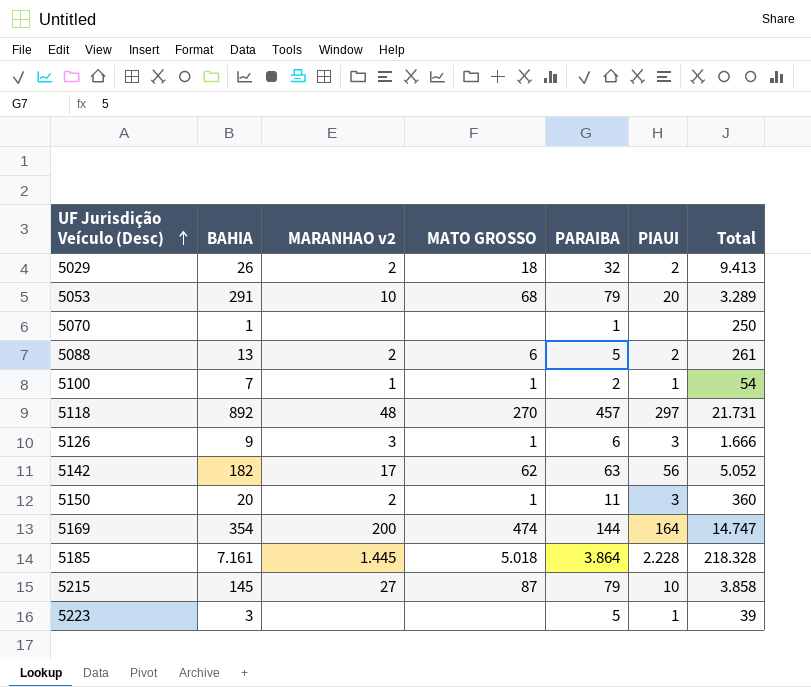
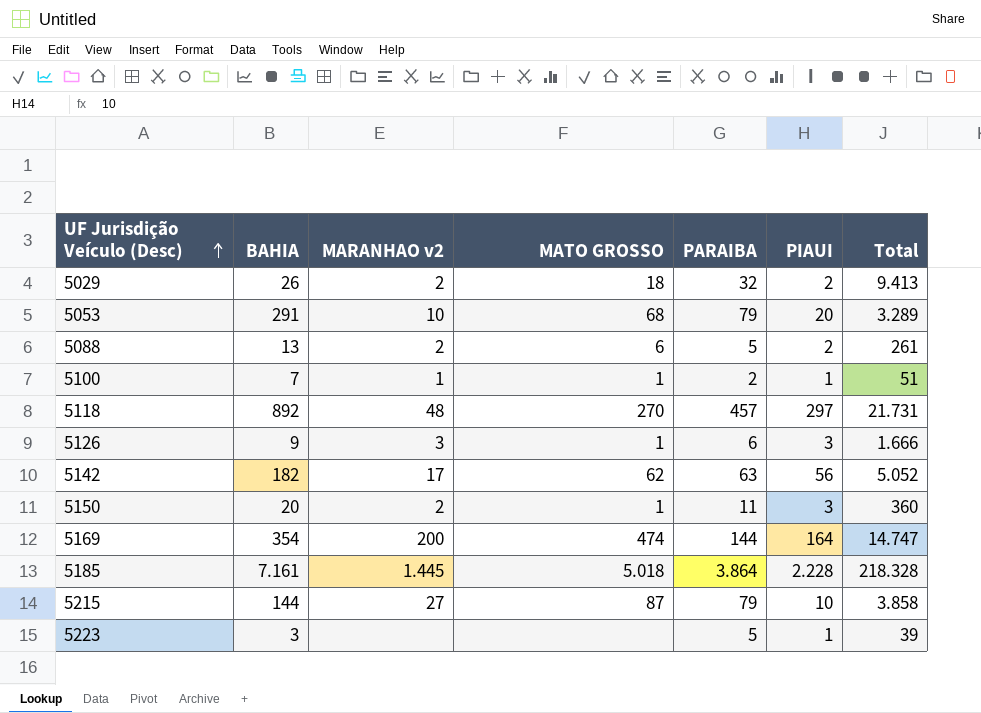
row 5070: 1 | none | none | 1 | none | 250 -> none
5100 | Total: 54 -> 51
5215 | BAHIA: 145 -> 144

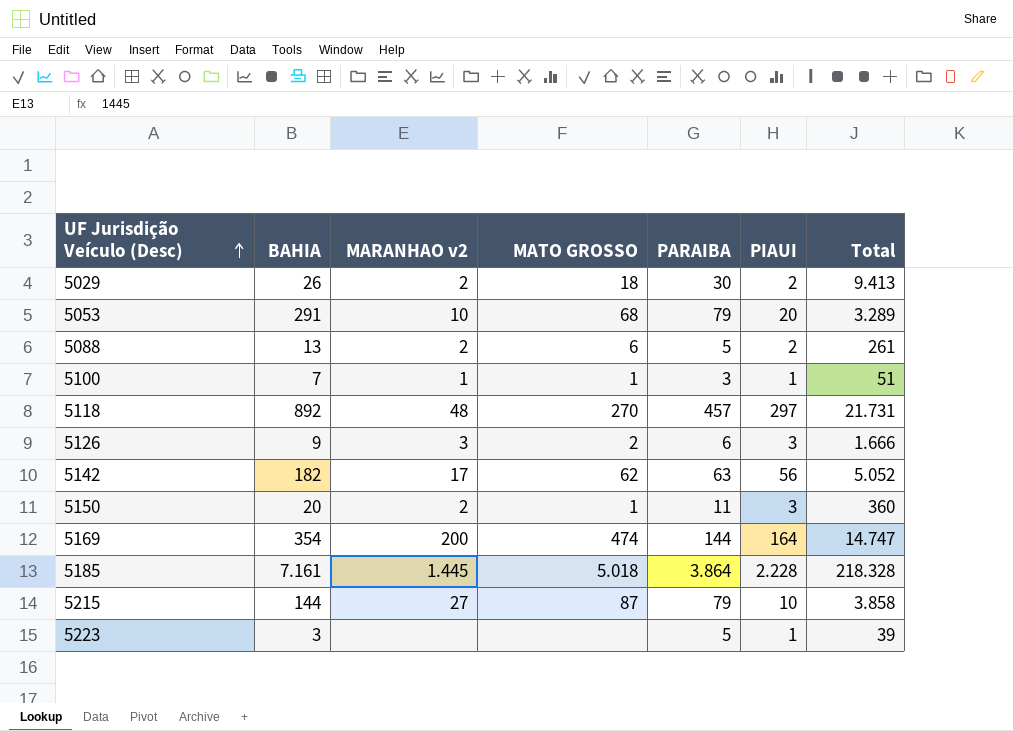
5029 | PARAIBA: 32 -> 30
5100 | PARAIBA: 2 -> 3
5126 | MATO GROSSO: 1 -> 2

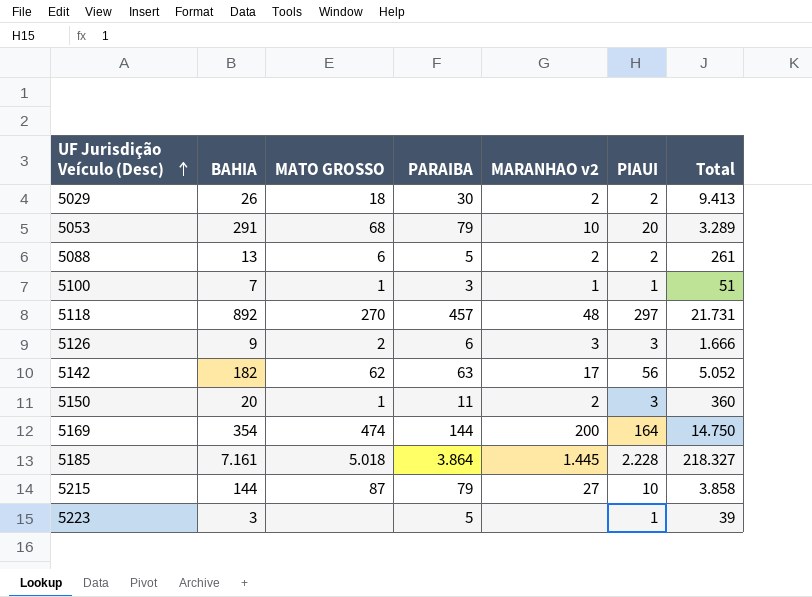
column MARANHAO v2 | position: 3 -> 5
5169 | Total: 14.747 -> 14.750
5185 | Total: 218.328 -> 218.327

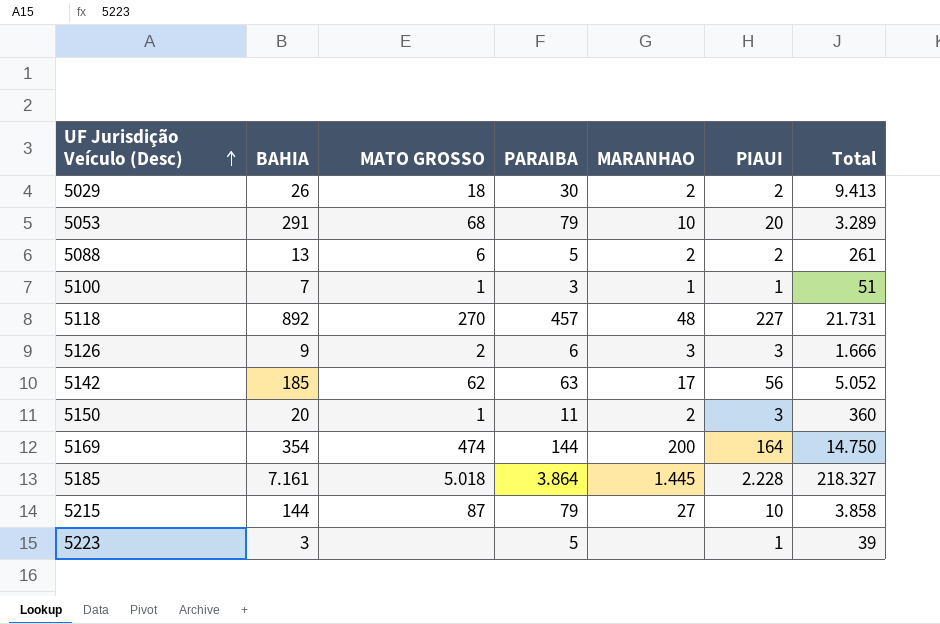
column name: MARANHAO v2 -> MARANHAO
5118 | PIAUI: 297 -> 227
5142 | BAHIA: 182 -> 185

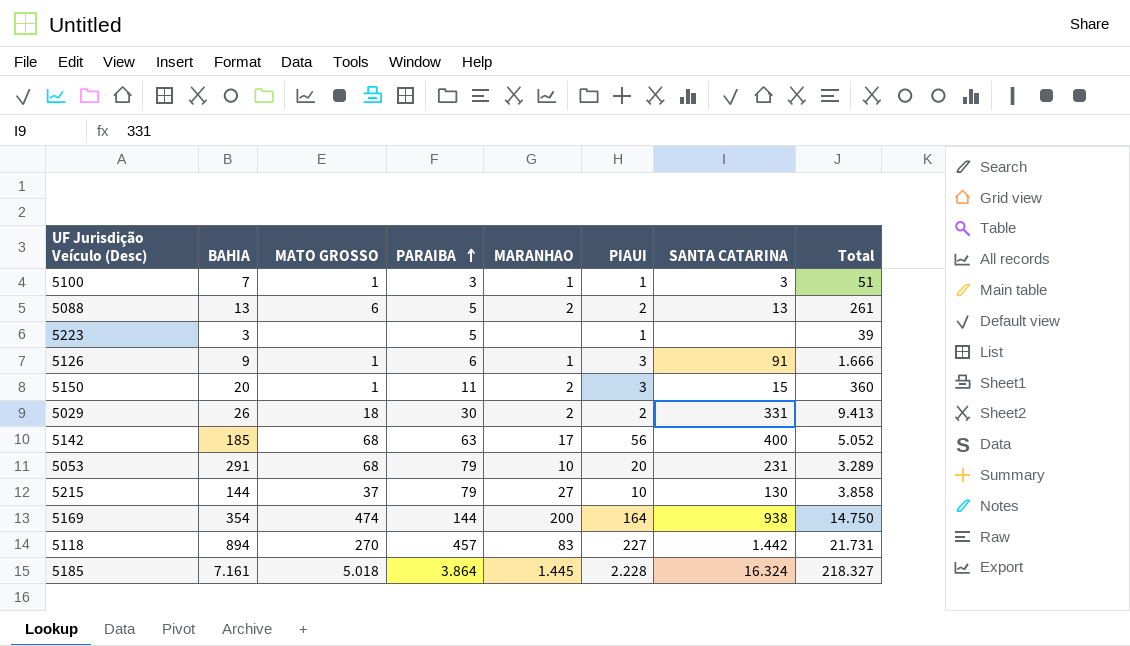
row order: UF Jurisdição Veículo (Desc) ascending -> PARAIBA ascending
column SANTA CATARINA | position: none -> 7
5126 | MATO GROSSO: 2 -> 1
5126 | MARANHAO: 3 -> 1
5142 | MATO GROSSO: 62 -> 68
5215 | MATO GROSSO: 87 -> 37
5118 | BAHIA: 892 -> 894
5118 | MARANHAO: 48 -> 83

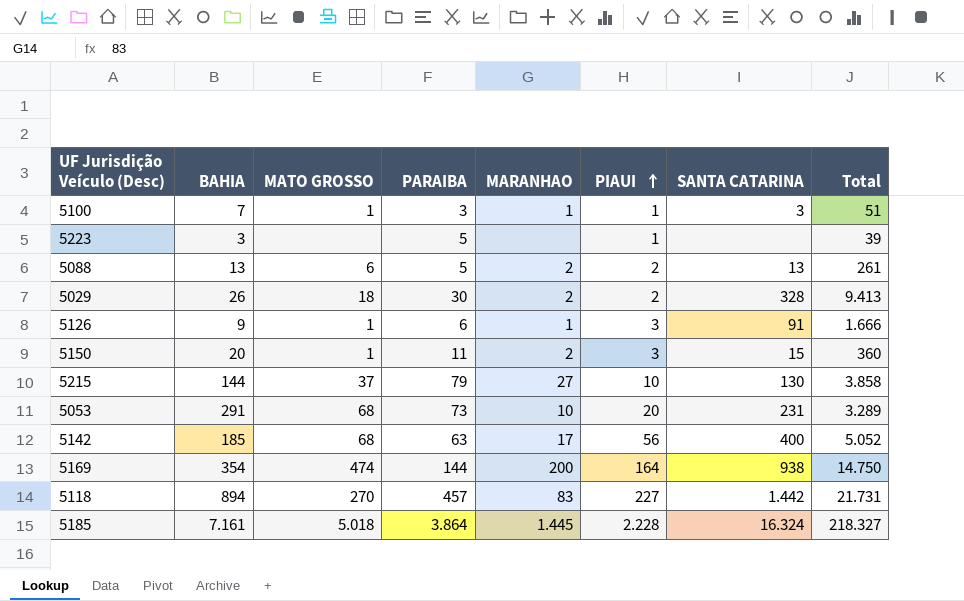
row order: PARAIBA ascending -> PIAUI ascending
5029 | SANTA CATARINA: 331 -> 328
5053 | PARAIBA: 79 -> 73

